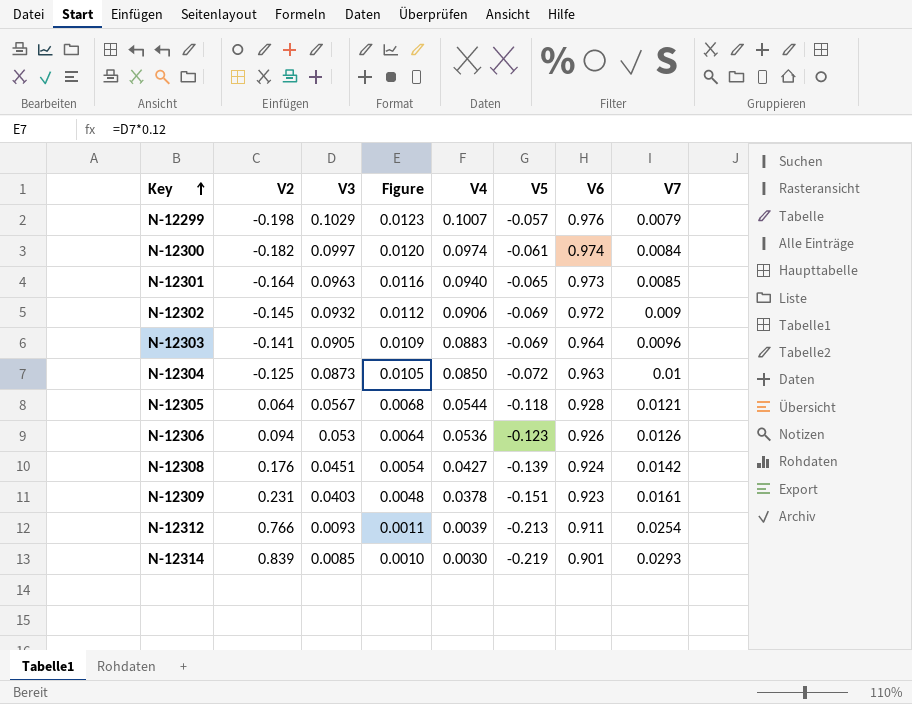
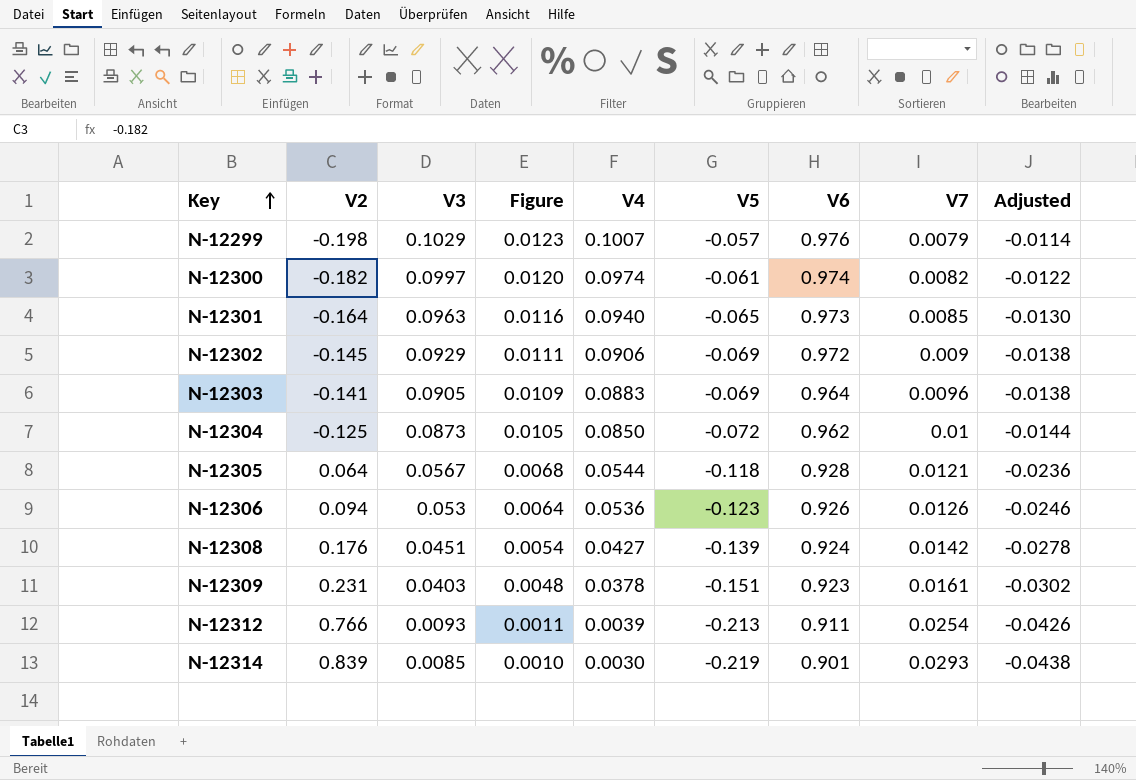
column Adjusted | formula: none -> [V5] * 0.2
N-12300 | V7: 0.0084 -> 0.0082
N-12302 | V3: 0.0932 -> 0.0929
N-12302 | Figure: 0.0112 -> 0.0111
N-12304 | V6: 0.963 -> 0.962

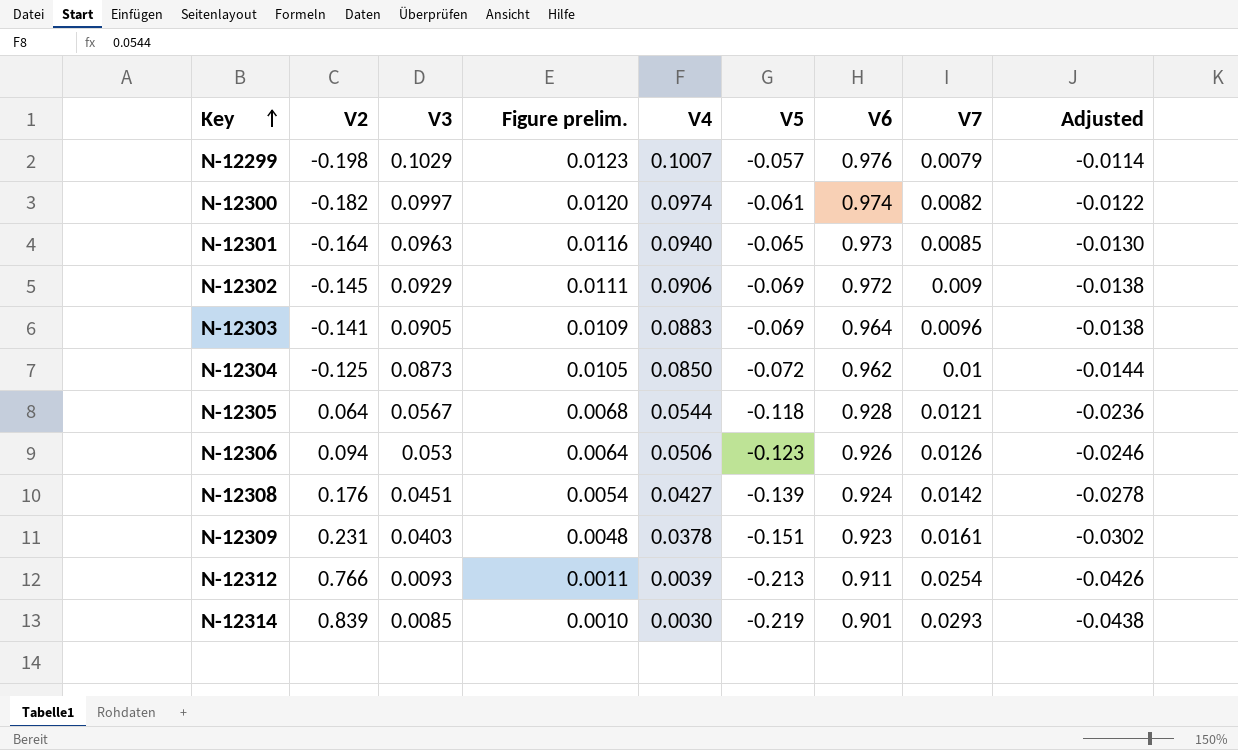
column name: Figure -> Figure prelim.
N-12306 | V4: 0.0536 -> 0.0506

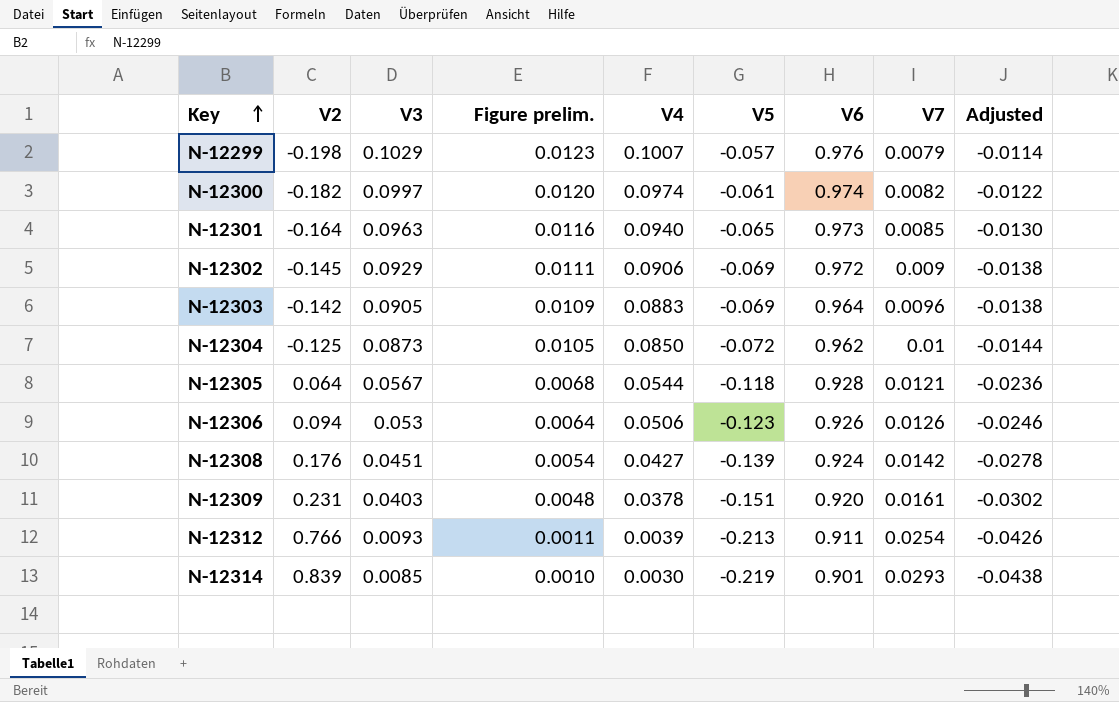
N-12303 | V2: -0.141 -> -0.142
N-12309 | V6: 0.923 -> 0.920

